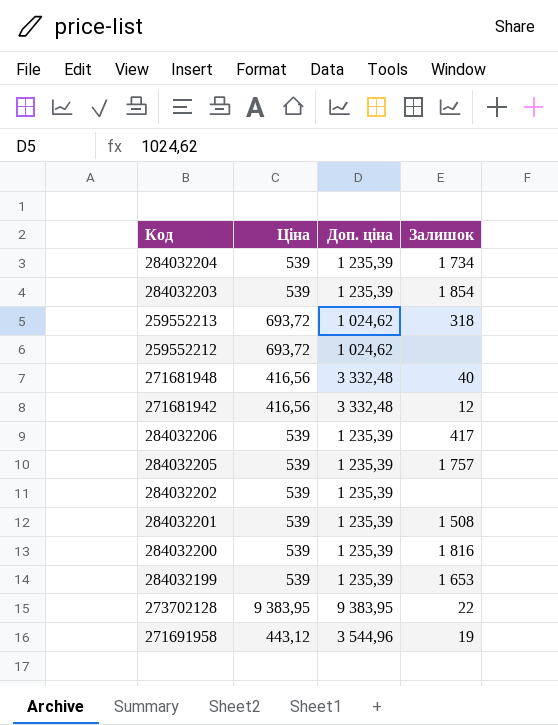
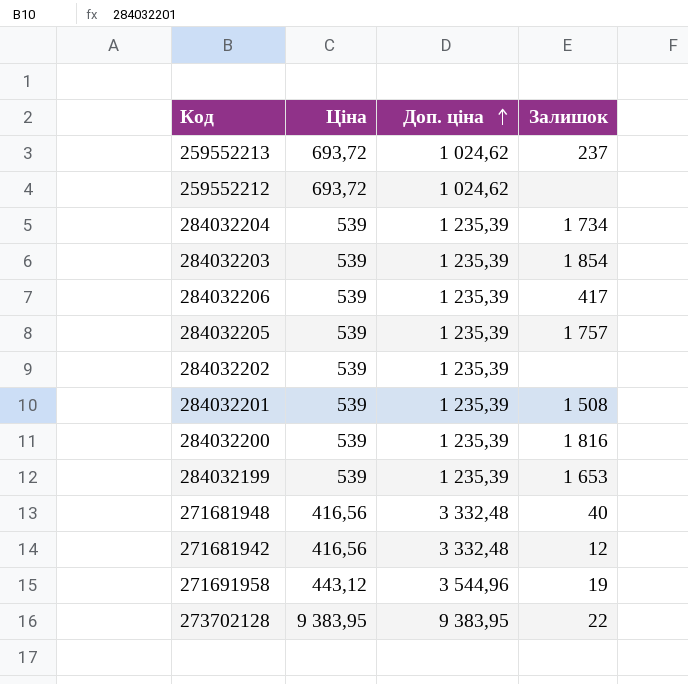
row order: none -> Доп. ціна ascending
259552213 | Залишок: 318 -> 237

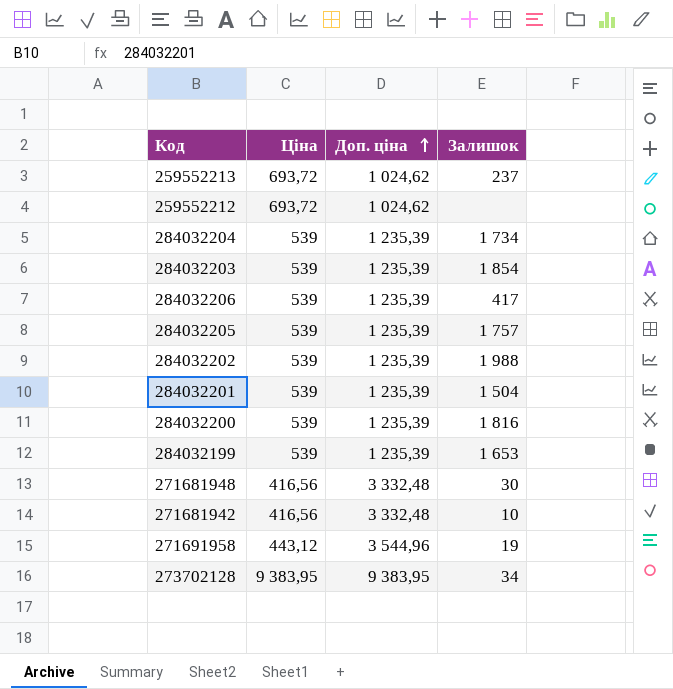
284032202 | Залишок: none -> 1 988
284032201 | Залишок: 1 508 -> 1 504
271681948 | Залишок: 40 -> 30
271681942 | Залишок: 12 -> 10
273702128 | Залишок: 22 -> 34

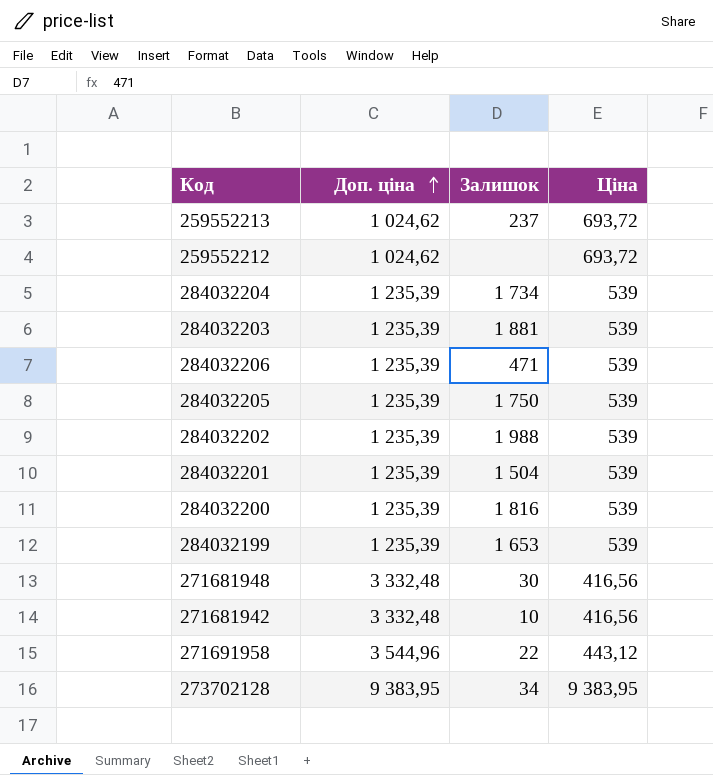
column Ціна | position: 2 -> 4
284032203 | Залишок: 1 854 -> 1 881
284032206 | Залишок: 417 -> 471
284032205 | Залишок: 1 757 -> 1 750
271691958 | Залишок: 19 -> 22

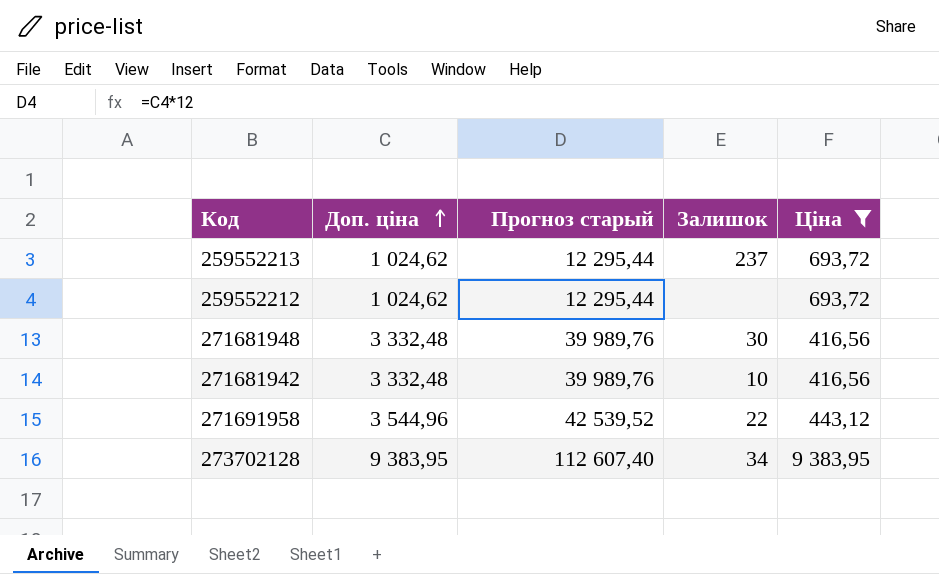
filter: none -> Ціна != 539
column Прогноз старый | formula: none -> [Доп. ціна] * 12

